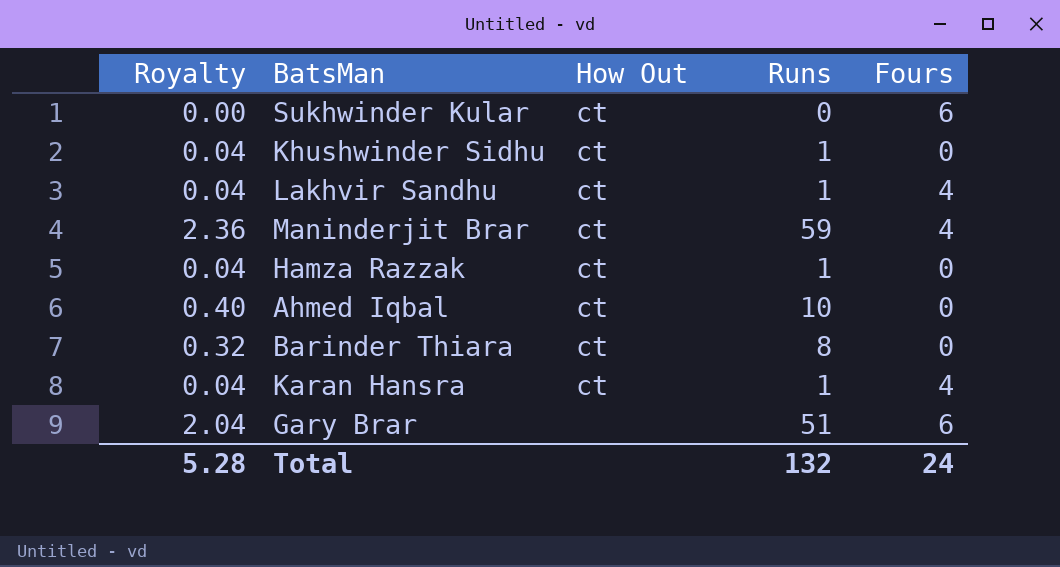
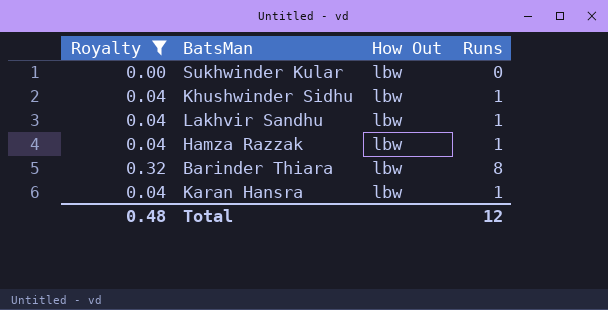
filter: none -> Royalty <= 0.32
column Fours | position: 5 -> none
Sukhwinder Kular | How Out: ct -> lbw
Khushwinder Sidhu | How Out: ct -> lbw
Lakhvir Sandhu | How Out: ct -> lbw
Hamza Razzak | How Out: ct -> lbw
Barinder Thiara | How Out: ct -> lbw
Karan Hansra | How Out: ct -> lbw
Total | Royalty: 5.28 -> 0.48
Total | Runs: 132 -> 12

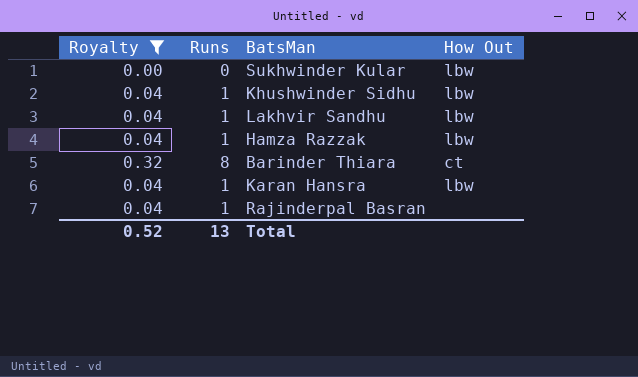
column Runs | position: 4 -> 2
Barinder Thiara | How Out: lbw -> ct
row Rajinderpal Basran: none -> 0.04 | 1 | none
Total | Royalty: 0.48 -> 0.52
Total | Runs: 12 -> 13

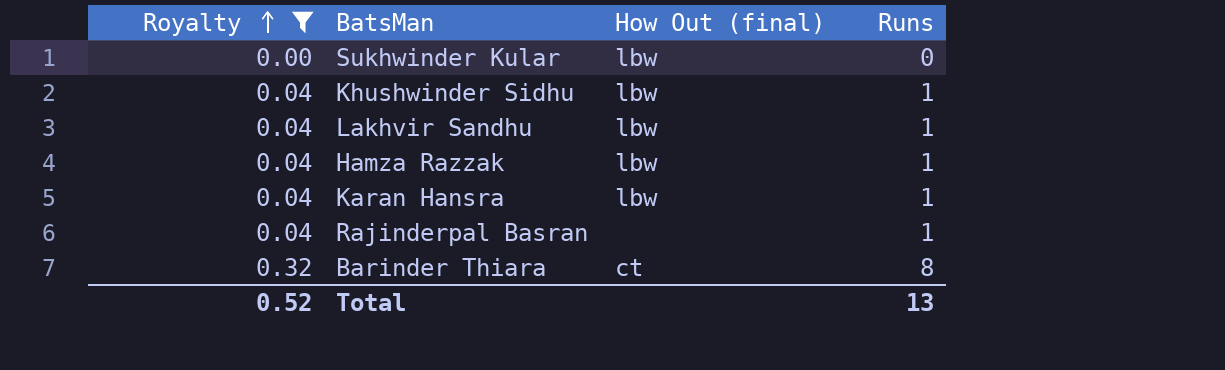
row order: none -> Royalty ascending
column name: How Out -> How Out (final)
column Runs | position: 2 -> 4

